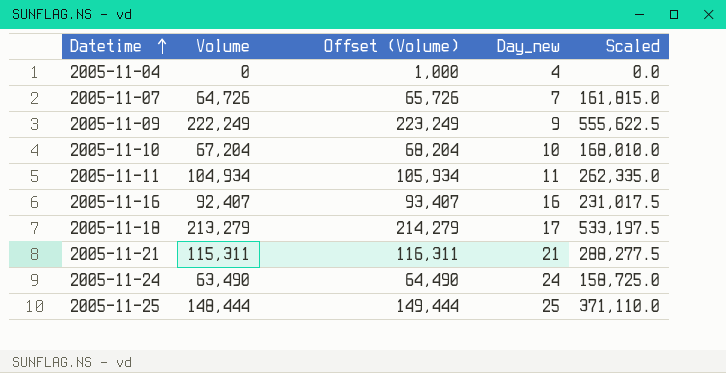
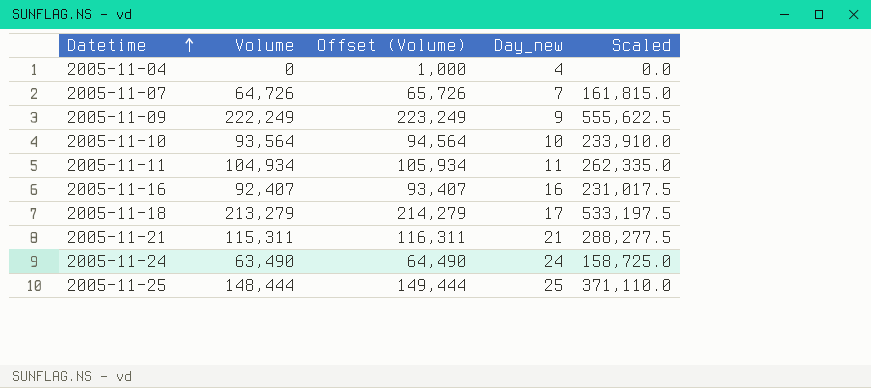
2005-11-10 | Volume: 67,204 -> 93,564
2005-11-10 | Offset (Volume): 68,204 -> 94,564
2005-11-10 | Scaled: 168,010.0 -> 233,910.0

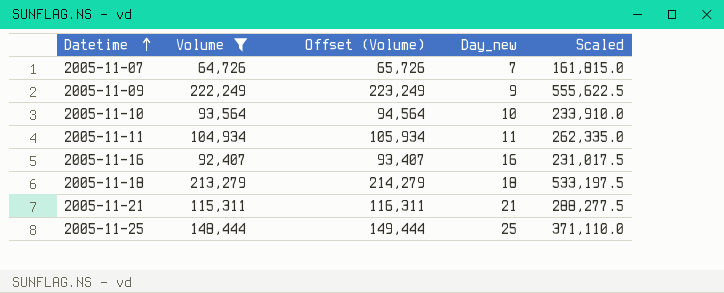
filter: none -> Volume >= 64,726
2005-11-18 | Day_new: 17 -> 18

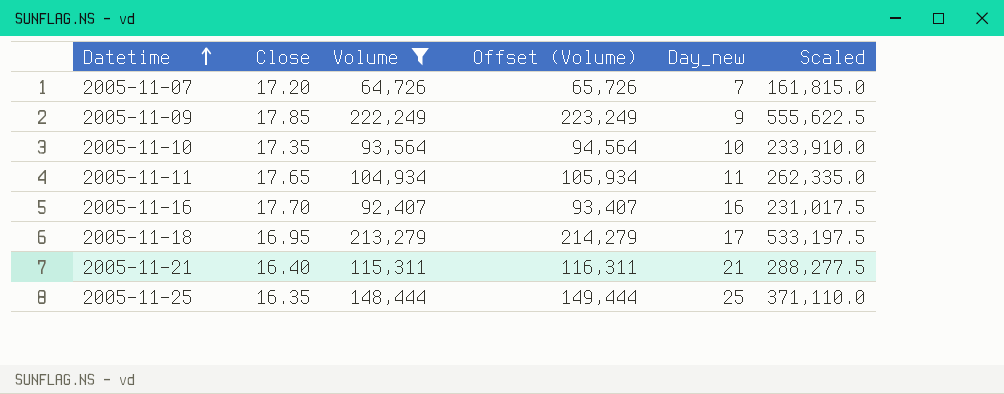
column Close | position: none -> 2
2005-11-18 | Day_new: 18 -> 17

